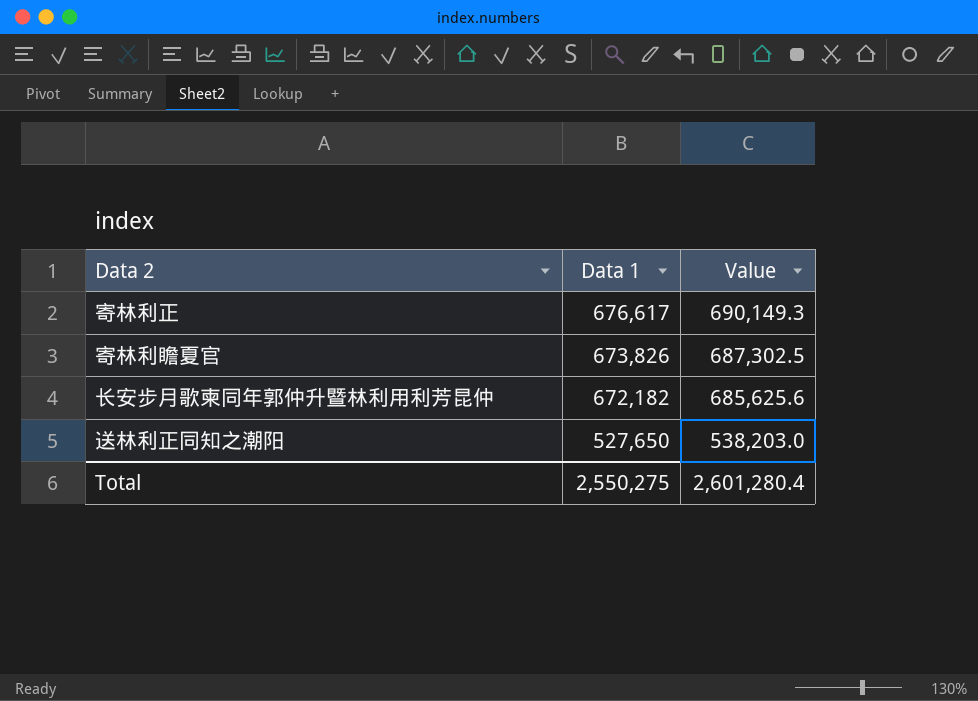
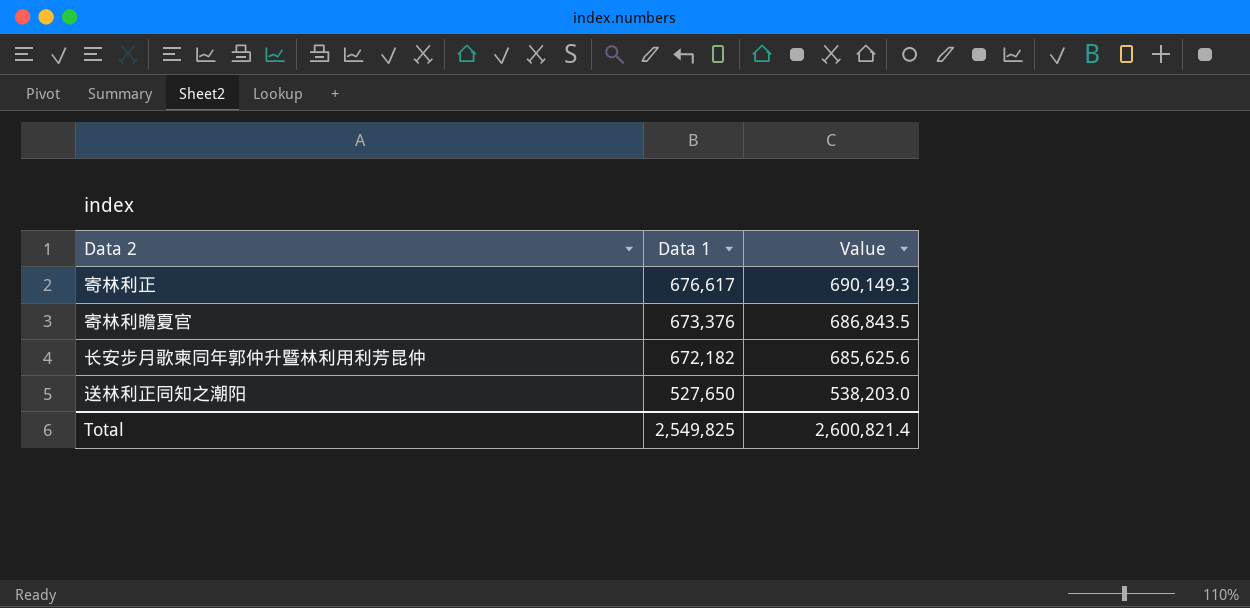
寄林利瞻夏官 | Data 1: 673,826 -> 673,376
寄林利瞻夏官 | Value: 687,302.5 -> 686,843.5
Total | Data 1: 2,550,275 -> 2,549,825
Total | Value: 2,601,280.4 -> 2,600,821.4

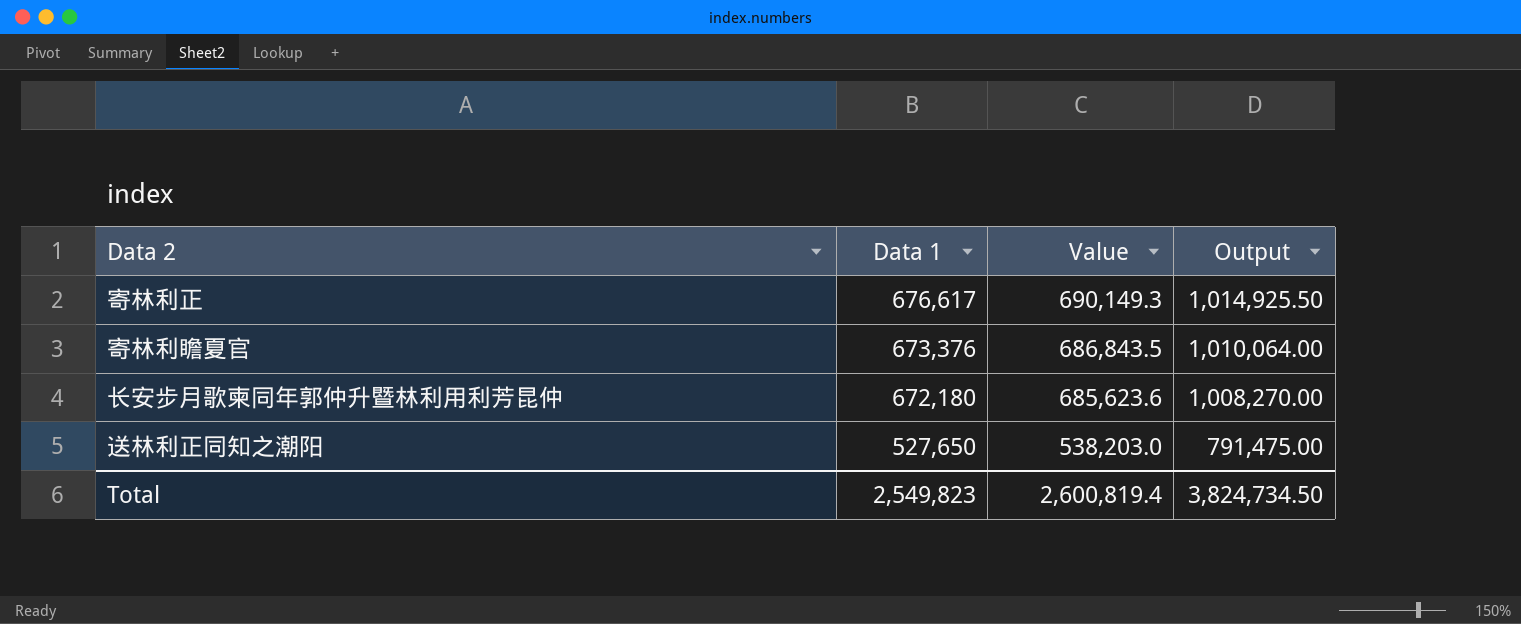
column Output | formula: none -> [Data 1] * 1.5
长安步月歌柬同年郭仲升暨林利用利芳昆仲 | Data 1: 672,182 -> 672,180
长安步月歌柬同年郭仲升暨林利用利芳昆仲 | Value: 685,625.6 -> 685,623.6
Total | Data 1: 2,549,825 -> 2,549,823
Total | Value: 2,600,821.4 -> 2,600,819.4

